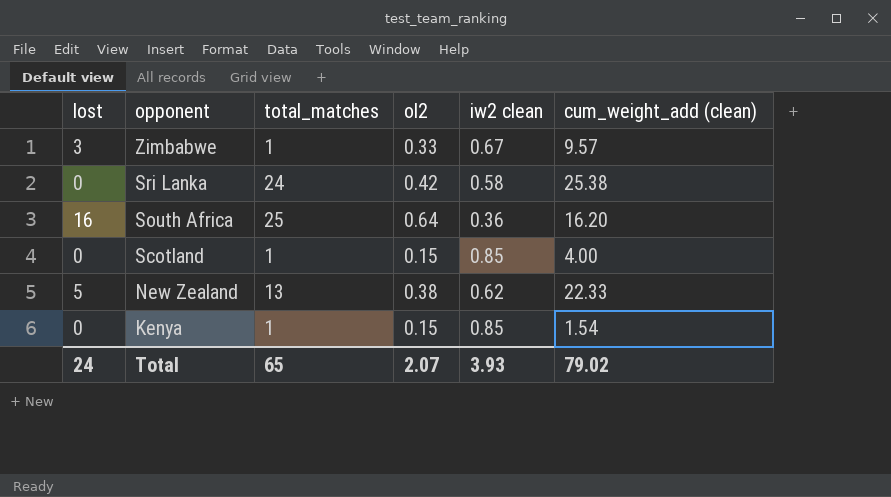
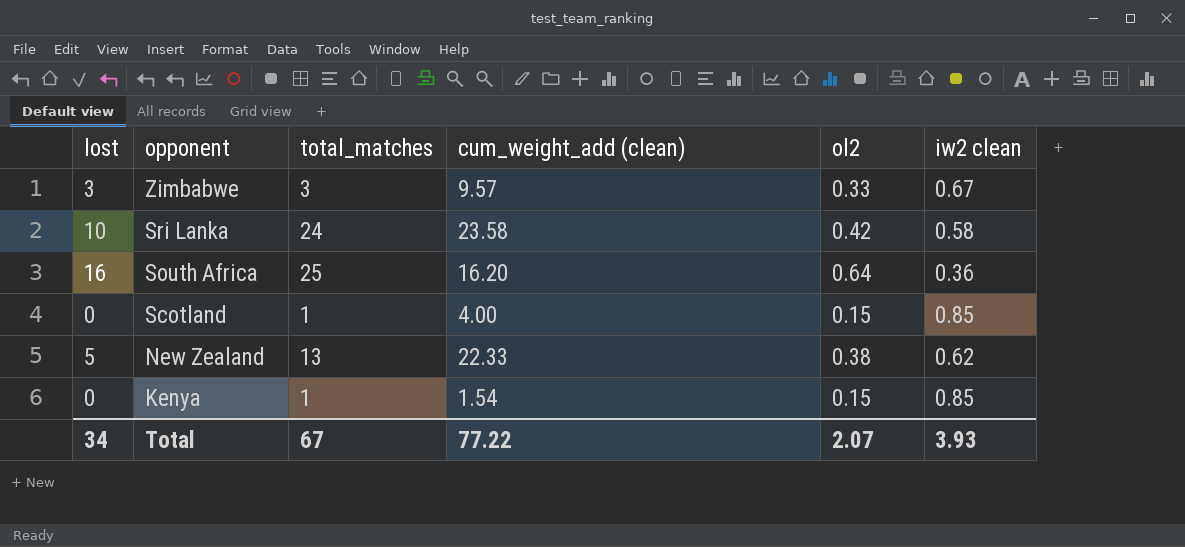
column cum_weight_add (clean) | position: 6 -> 4
Zimbabwe | total_matches: 1 -> 3
Sri Lanka | lost: 0 -> 10
Sri Lanka | cum_weight_add (clean): 25.38 -> 23.58
Total | lost: 24 -> 34
Total | total_matches: 65 -> 67
Total | cum_weight_add (clean): 79.02 -> 77.22

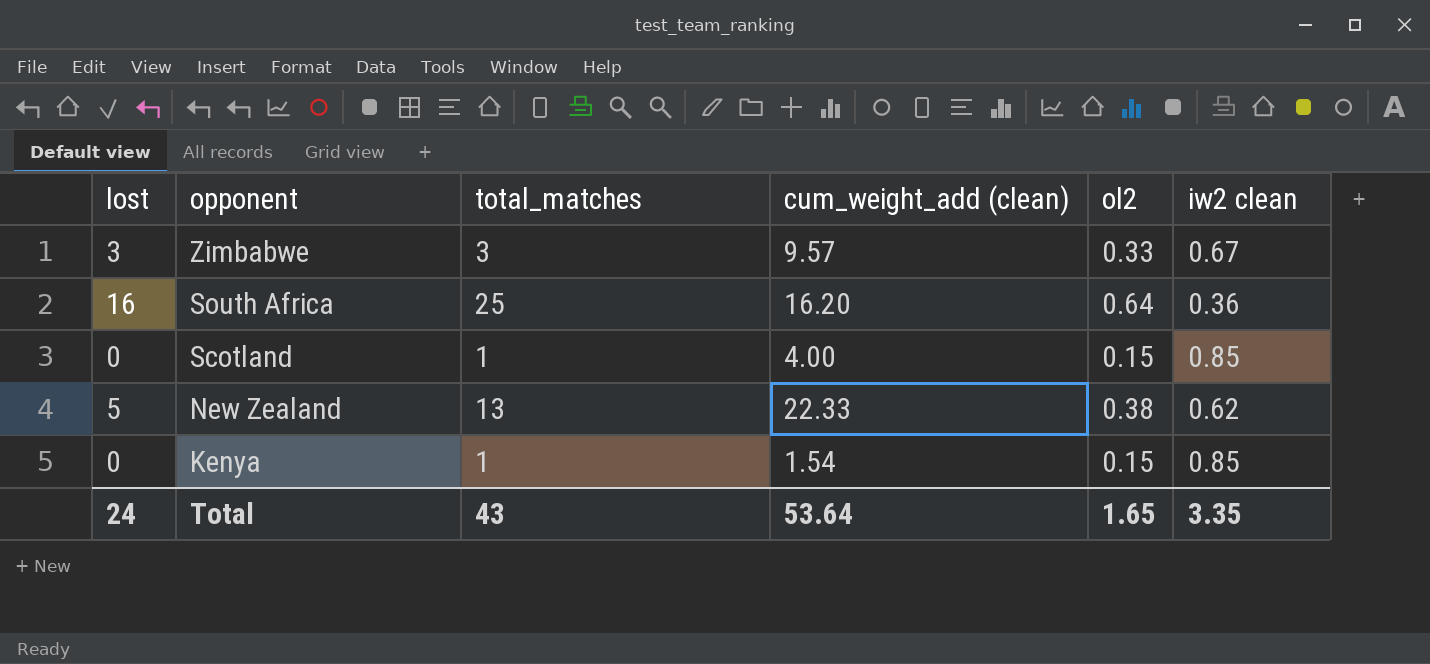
row Sri Lanka: 10 | 24 | 23.58 | 0.42 | 0.58 -> none
Total | lost: 34 -> 24
Total | total_matches: 67 -> 43
Total | cum_weight_add (clean): 77.22 -> 53.64
Total | ol2: 2.07 -> 1.65
Total | iw2 clean: 3.93 -> 3.35

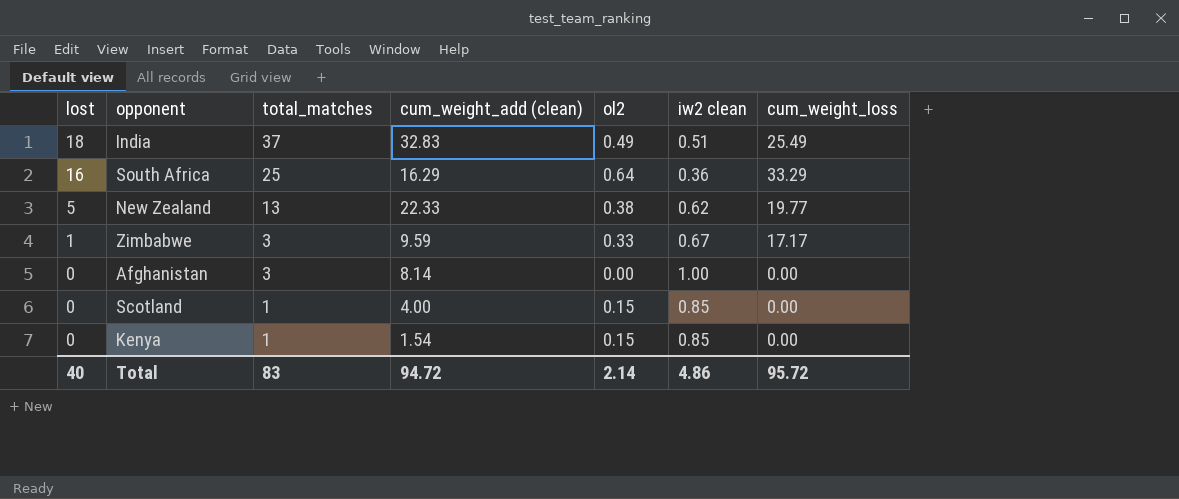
row order: opponent descending -> lost descending
column cum_weight_loss | position: none -> 7
row India: none -> 18 | 37 | 32.83 | 0.49 | 0.51 | 25.49
South Africa | cum_weight_add (clean): 16.20 -> 16.29
Zimbabwe | lost: 3 -> 1
Zimbabwe | cum_weight_add (clean): 9.57 -> 9.59
row Afghanistan: none -> 0 | 3 | 8.14 | 0.00 | 1.00 | 0.00
Total | lost: 24 -> 40
Total | total_matches: 43 -> 83
Total | cum_weight_add (clean): 53.64 -> 94.72
Total | ol2: 1.65 -> 2.14
Total | iw2 clean: 3.35 -> 4.86

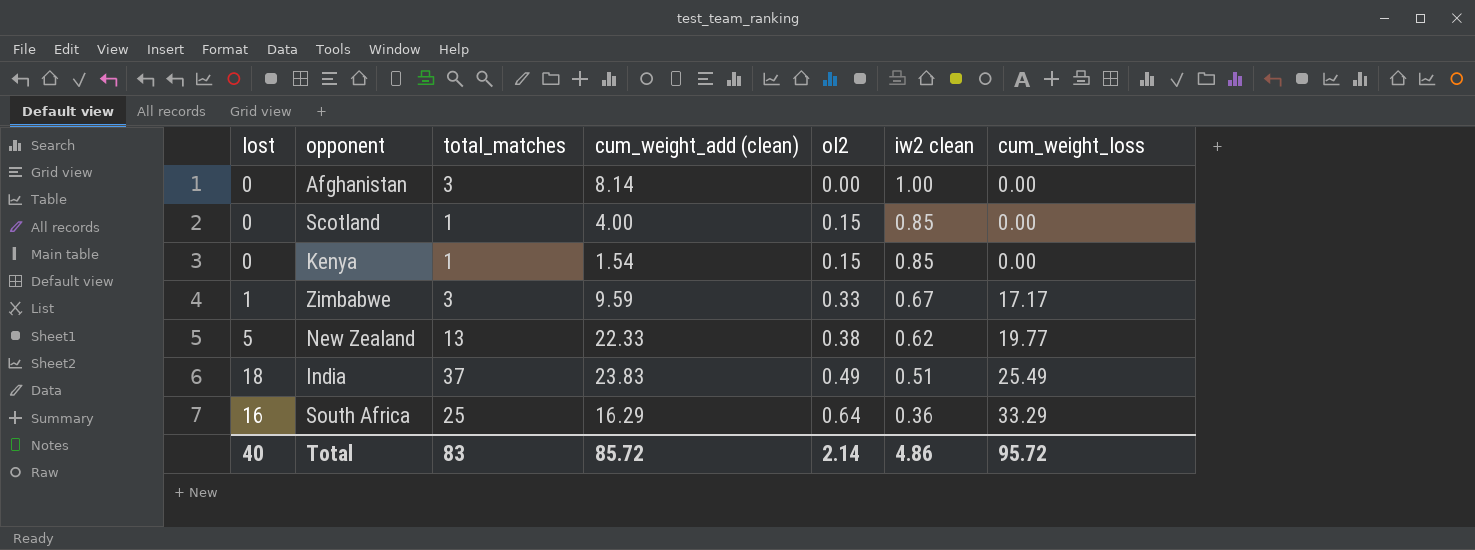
row order: lost descending -> ol2 ascending
India | cum_weight_add (clean): 32.83 -> 23.83
Total | cum_weight_add (clean): 94.72 -> 85.72

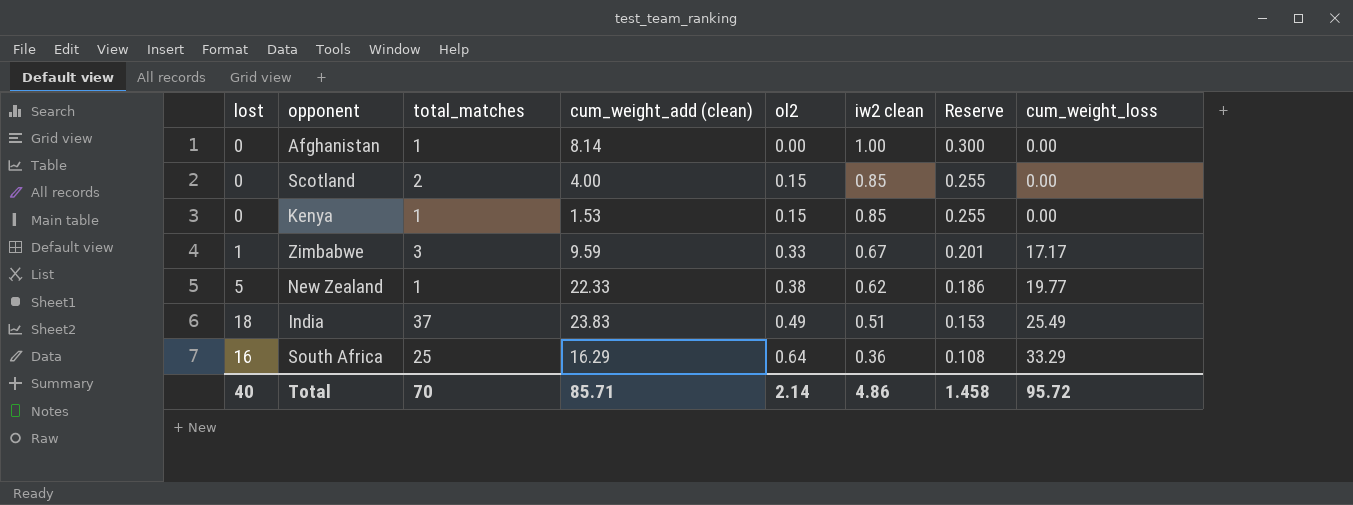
column Reserve | formula: none -> [iw2 clean] * 0.3
Afghanistan | total_matches: 3 -> 1
Scotland | total_matches: 1 -> 2
Kenya | cum_weight_add (clean): 1.54 -> 1.53
New Zealand | total_matches: 13 -> 1
Total | total_matches: 83 -> 70
Total | cum_weight_add (clean): 85.72 -> 85.71

